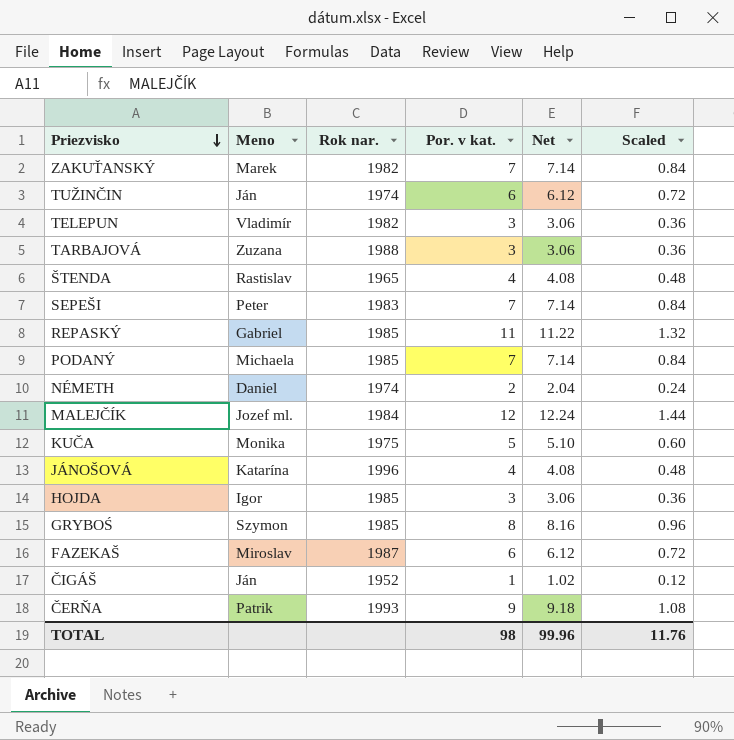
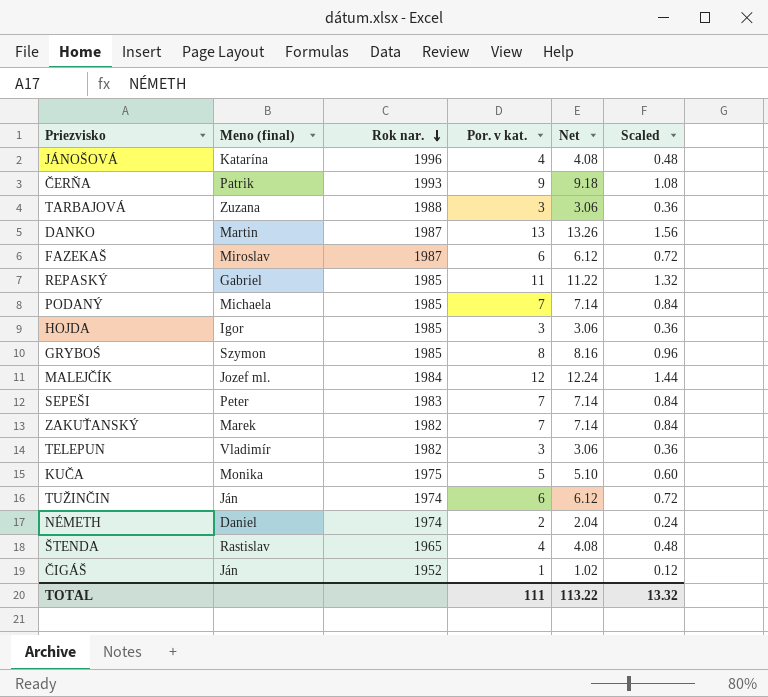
row order: Priezvisko descending -> Rok nar. descending
column name: Meno -> Meno (final)
row DANKO: none -> Martin | 1987 | 13 | 13.26 | 1.56
TOTAL | Por. v kat.: 98 -> 111
TOTAL | Net: 99.96 -> 113.22
TOTAL | Scaled: 11.76 -> 13.32

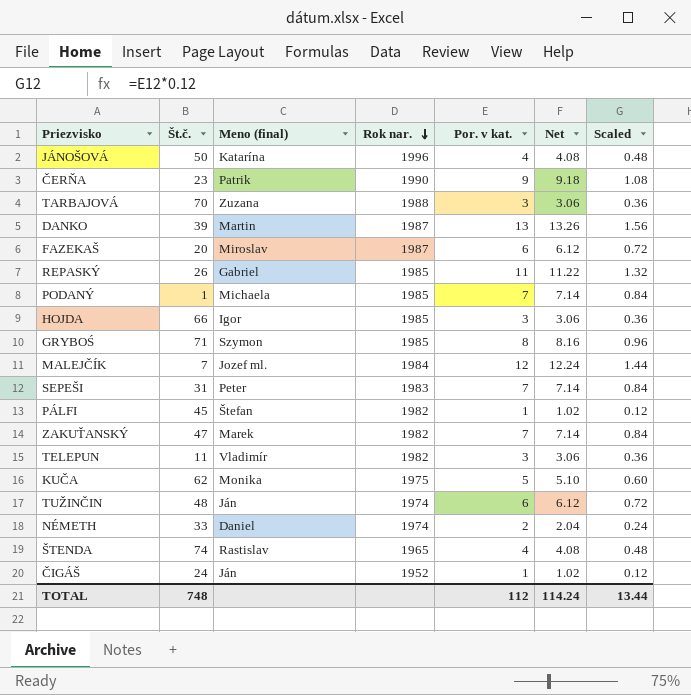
column Št.č. | position: none -> 2
ČERŇA | Rok nar.: 1993 -> 1990
row PÁLFI: none -> 45 | Štefan | 1982 | 1 | 1.02 | 0.12
TOTAL | Por. v kat.: 111 -> 112
TOTAL | Net: 113.22 -> 114.24
TOTAL | Scaled: 13.32 -> 13.44

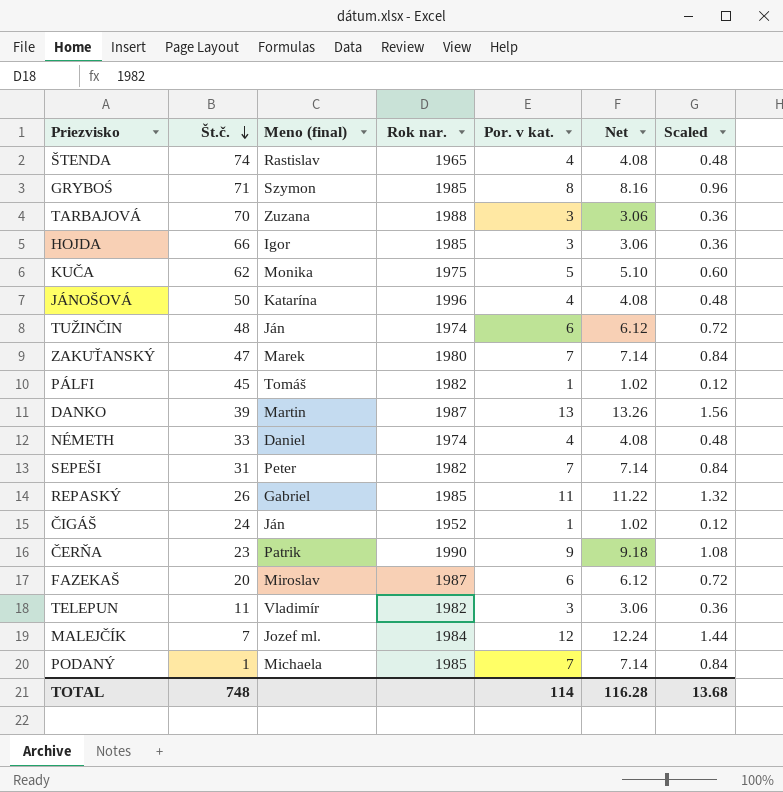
row order: Rok nar. descending -> Št.č. descending
ZAKUŤANSKÝ | Rok nar.: 1982 -> 1980
PÁLFI | Meno (final): Štefan -> Tomáš
NÉMETH | Por. v kat.: 2 -> 4
NÉMETH | Net: 2.04 -> 4.08
NÉMETH | Scaled: 0.24 -> 0.48
SEPEŠI | Rok nar.: 1983 -> 1982
TOTAL | Por. v kat.: 112 -> 114
TOTAL | Net: 114.24 -> 116.28
TOTAL | Scaled: 13.44 -> 13.68

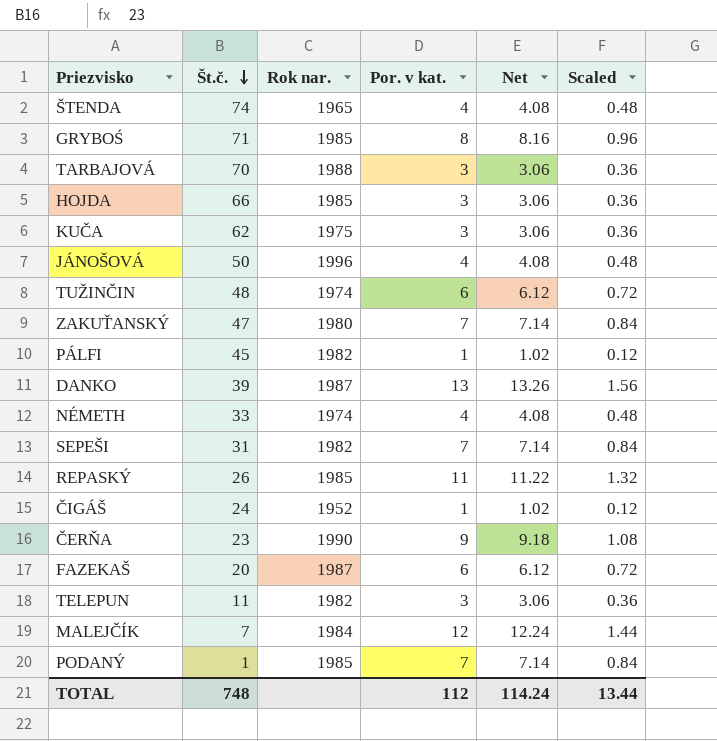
column Meno (final) | position: 3 -> none
KUČA | Por. v kat.: 5 -> 3
KUČA | Net: 5.10 -> 3.06
KUČA | Scaled: 0.60 -> 0.36
TOTAL | Por. v kat.: 114 -> 112
TOTAL | Net: 116.28 -> 114.24
TOTAL | Scaled: 13.68 -> 13.44

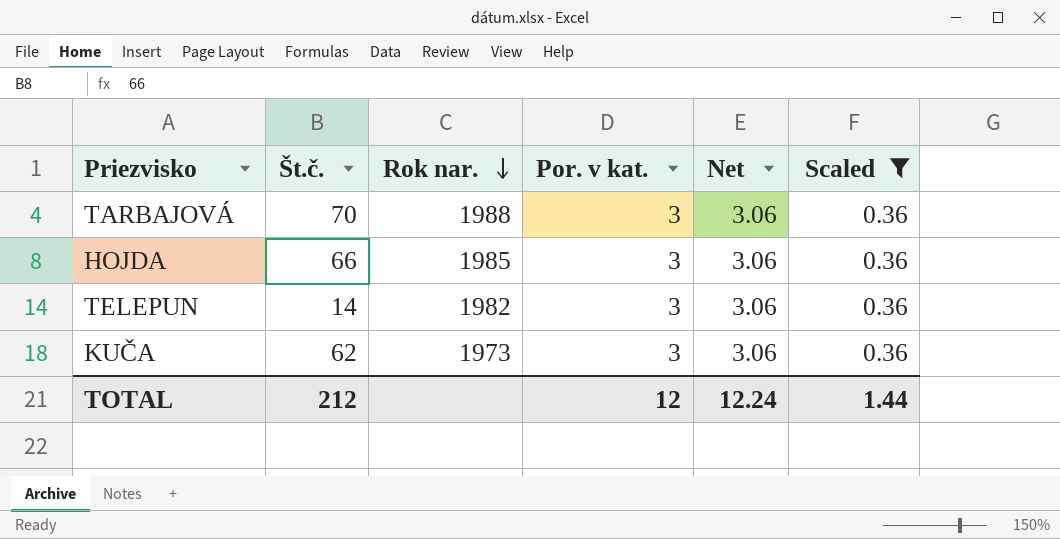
filter: none -> Scaled = 0.36
row order: Št.č. descending -> Rok nar. descending
TELEPUN | Št.č.: 11 -> 14
KUČA | Rok nar.: 1975 -> 1973
TOTAL | Št.č.: 748 -> 212
TOTAL | Por. v kat.: 112 -> 12
TOTAL | Net: 114.24 -> 12.24
TOTAL | Scaled: 13.44 -> 1.44

